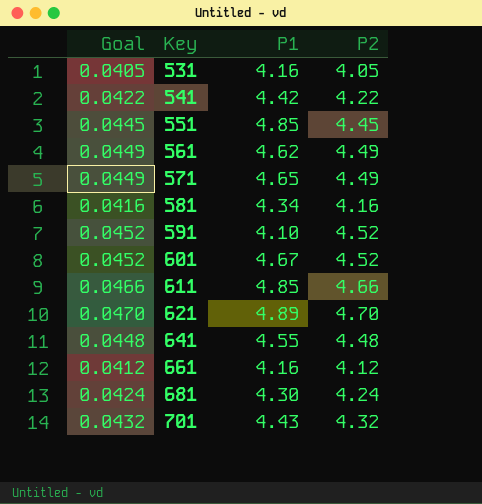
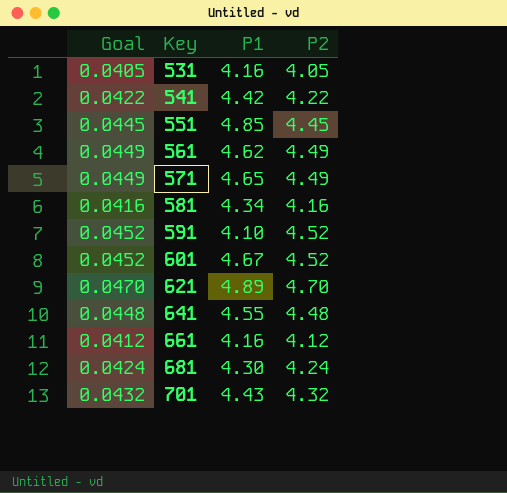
row 611: 0.0466 | 4.85 | 4.66 -> none

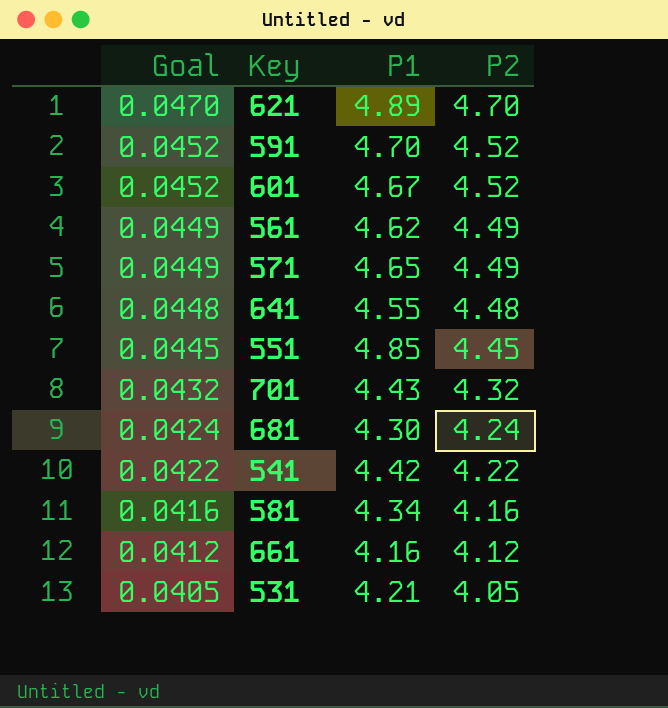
row order: Key ascending -> Goal descending
591 | P1: 4.10 -> 4.70
531 | P1: 4.16 -> 4.21

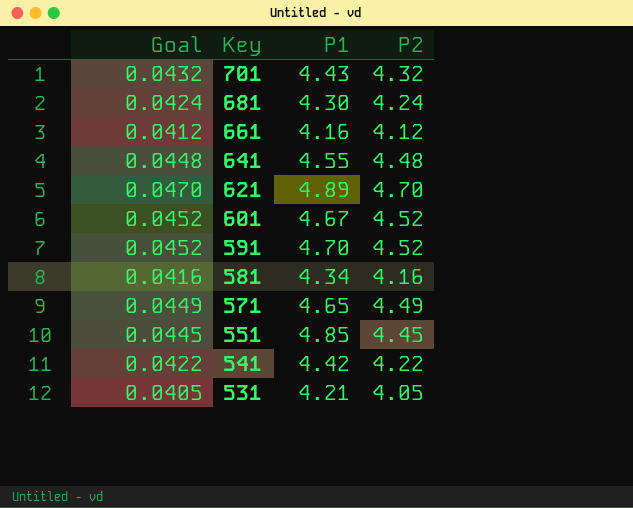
row order: Goal descending -> Key descending
row 561: 0.0449 | 4.62 | 4.49 -> none

